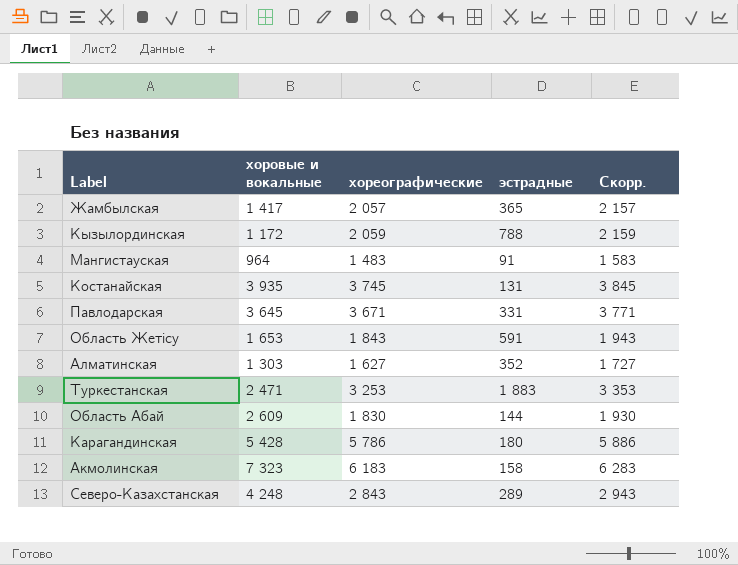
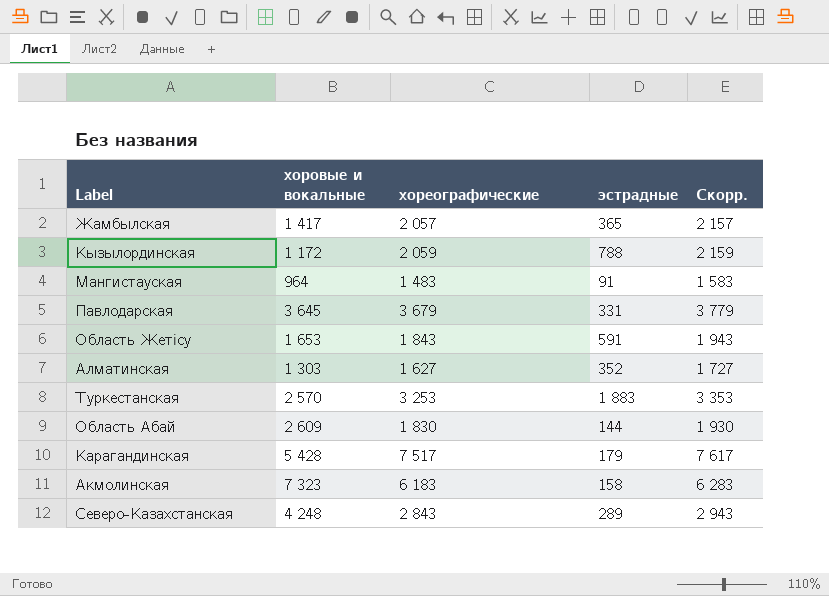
row Костанайская: 3 935 | 3 745 | 131 | 3 845 -> none
Павлодарская | хореографические: 3 671 -> 3 679
Павлодарская | Скорр.: 3 771 -> 3 779
Туркестанская | хоровые и вокальные: 2 471 -> 2 570
Карагандинская | хореографические: 5 786 -> 7 517
Карагандинская | эстрадные: 180 -> 179
Карагандинская | Скорр.: 5 886 -> 7 617

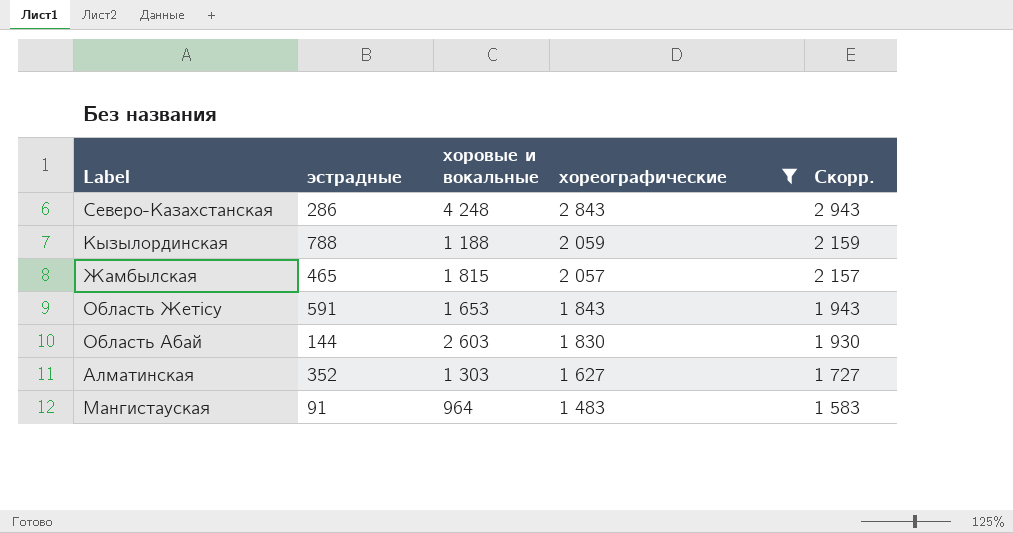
filter: none -> хореографические <= 2 843
row order: none -> хореографические descending
column эстрадные | position: 4 -> 2
Северо-Казахстанская | эстрадные: 289 -> 286
Кызылординская | хоровые и вокальные: 1 172 -> 1 188
Жамбылская | эстрадные: 365 -> 465
Жамбылская | хоровые и вокальные: 1 417 -> 1 815
Область Абай | хоровые и вокальные: 2 609 -> 2 603

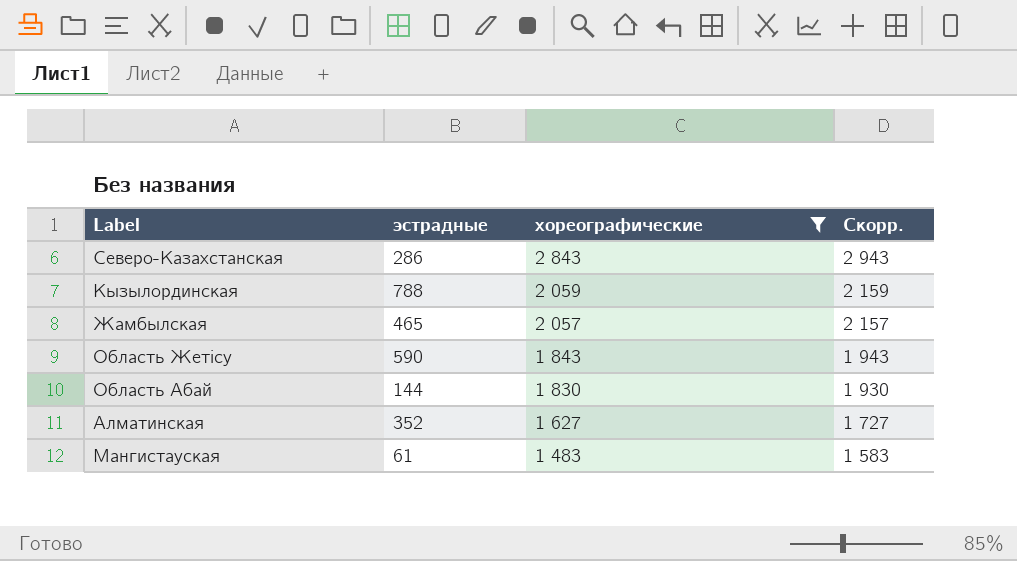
column хоровые и вокальные | position: 3 -> none
Область Жетісу | эстрадные: 591 -> 590
Мангистауская | эстрадные: 91 -> 61

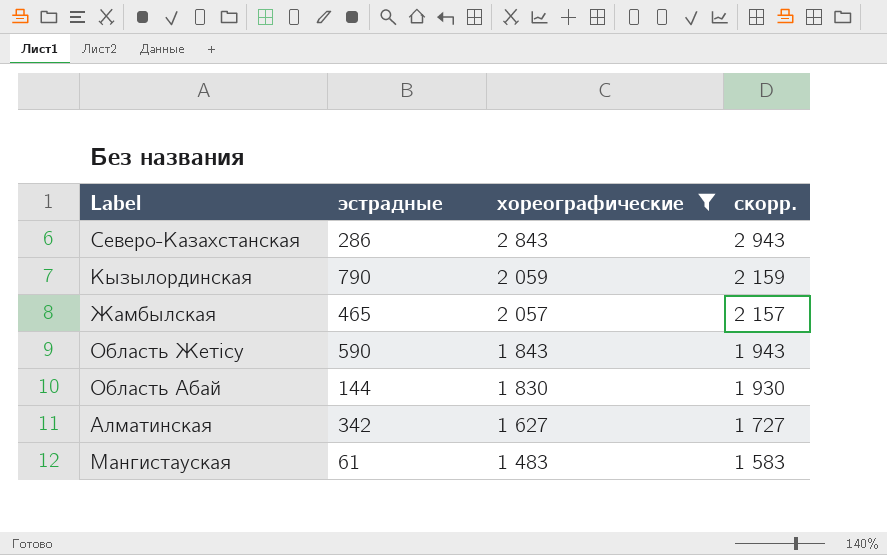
column name: Скорр. -> скорр.
Кызылординская | эстрадные: 788 -> 790
Алматинская | эстрадные: 352 -> 342

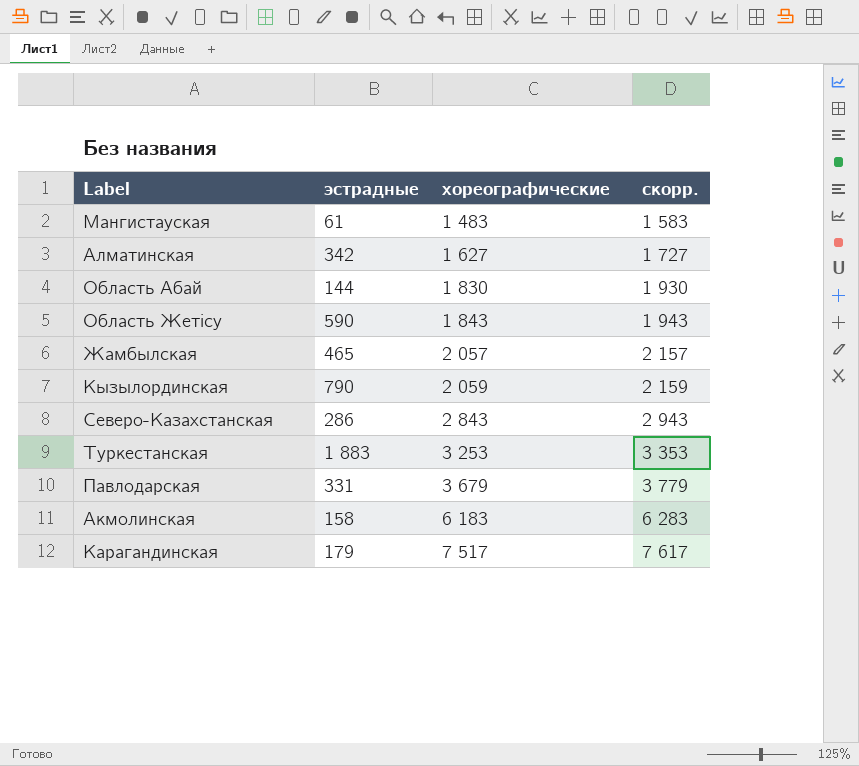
filter: хореографические <= 2 843 -> none
row order: хореографические descending -> хореографические ascending

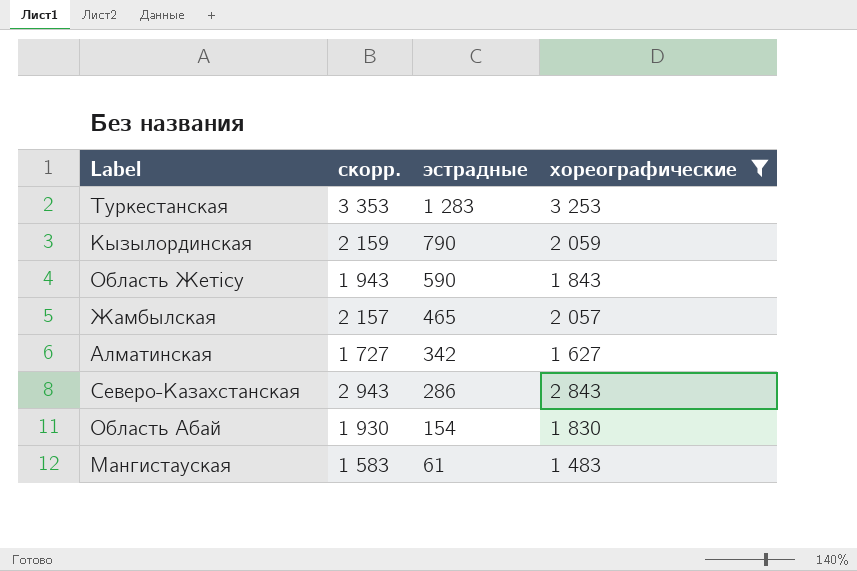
filter: none -> хореографические <= 3 253
row order: хореографические ascending -> эстрадные descending
column скорр. | position: 4 -> 2
Туркестанская | эстрадные: 1 883 -> 1 283
Область Абай | эстрадные: 144 -> 154

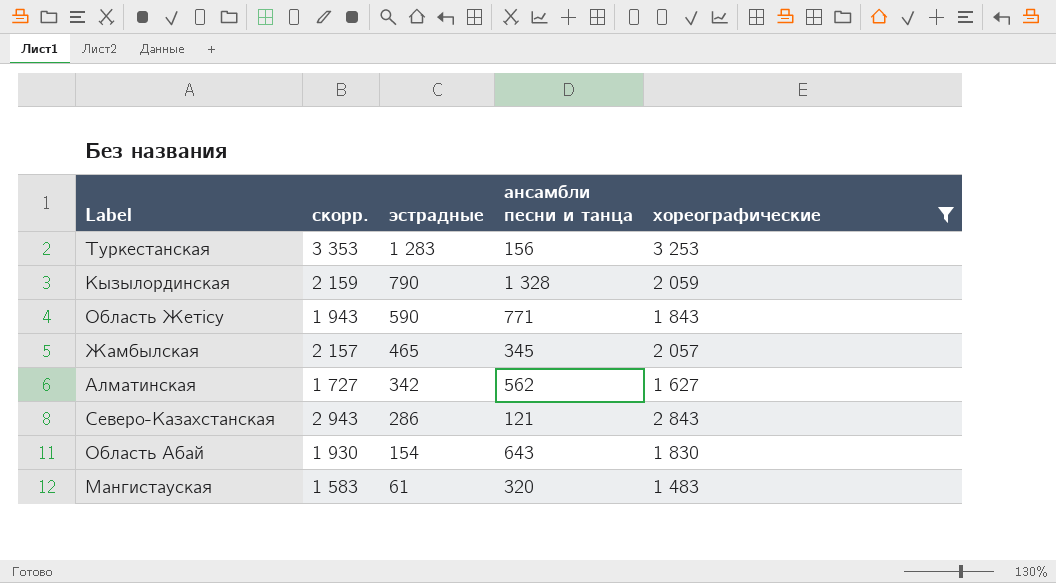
column ансамбли песни и танца | position: none -> 4

